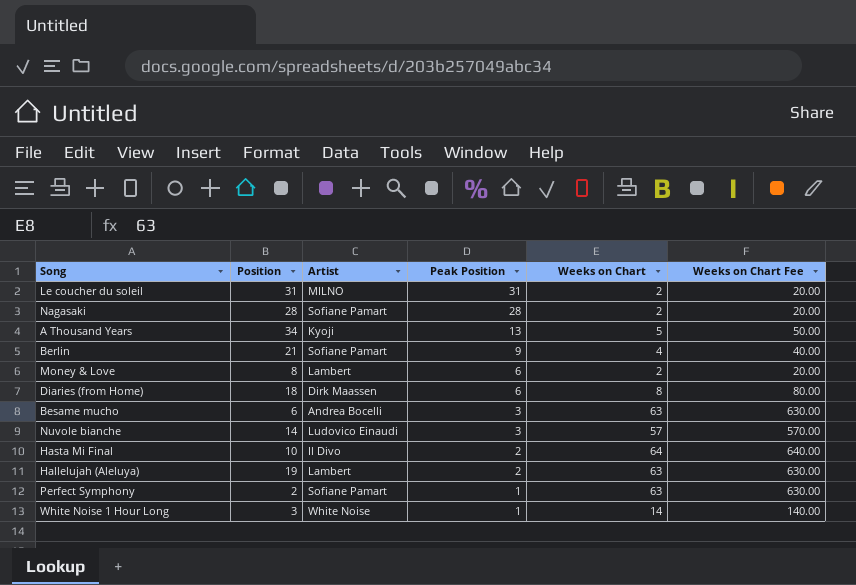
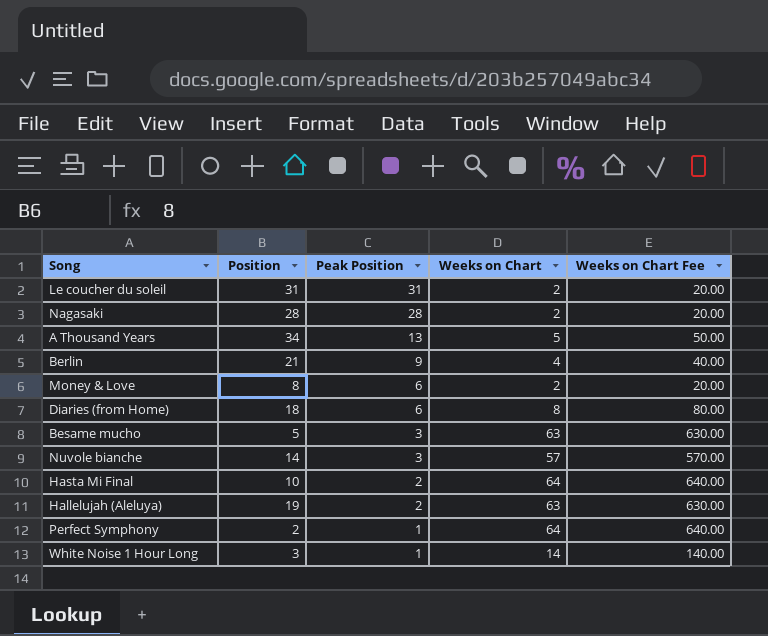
column Artist | position: 3 -> none
Besame mucho | Position: 6 -> 5
Perfect Symphony | Weeks on Chart: 63 -> 64
Perfect Symphony | Weeks on Chart Fee: 630.00 -> 640.00

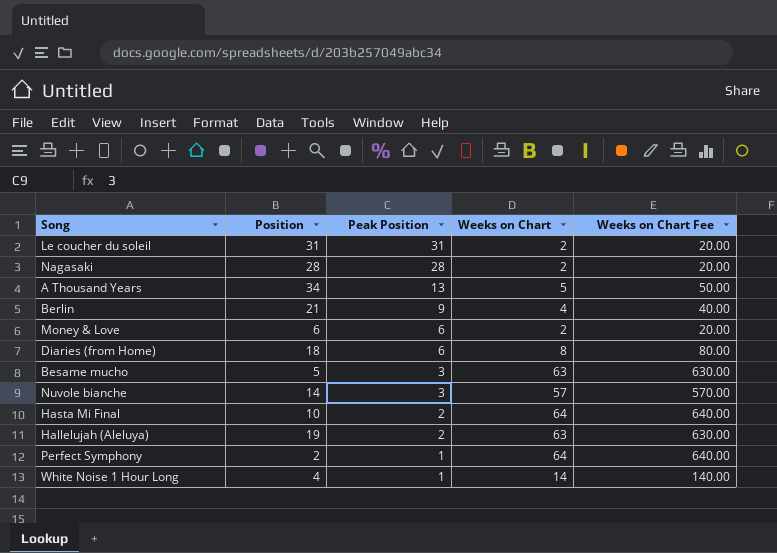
Money & Love | Position: 8 -> 6
White Noise 1 Hour Long | Position: 3 -> 4

